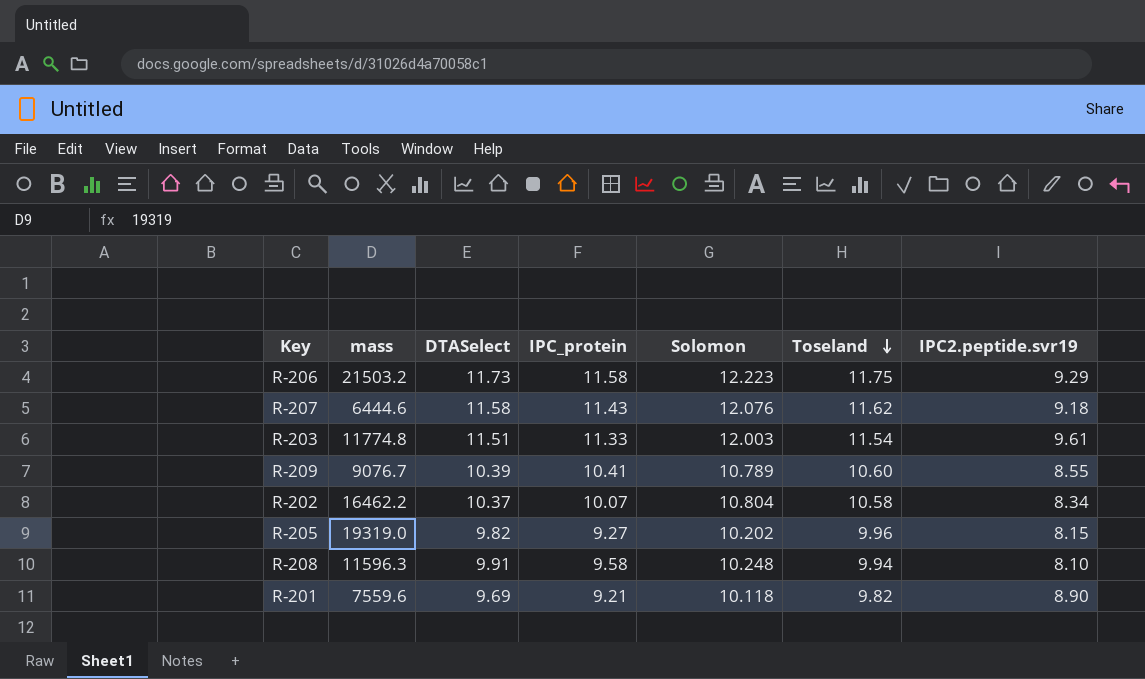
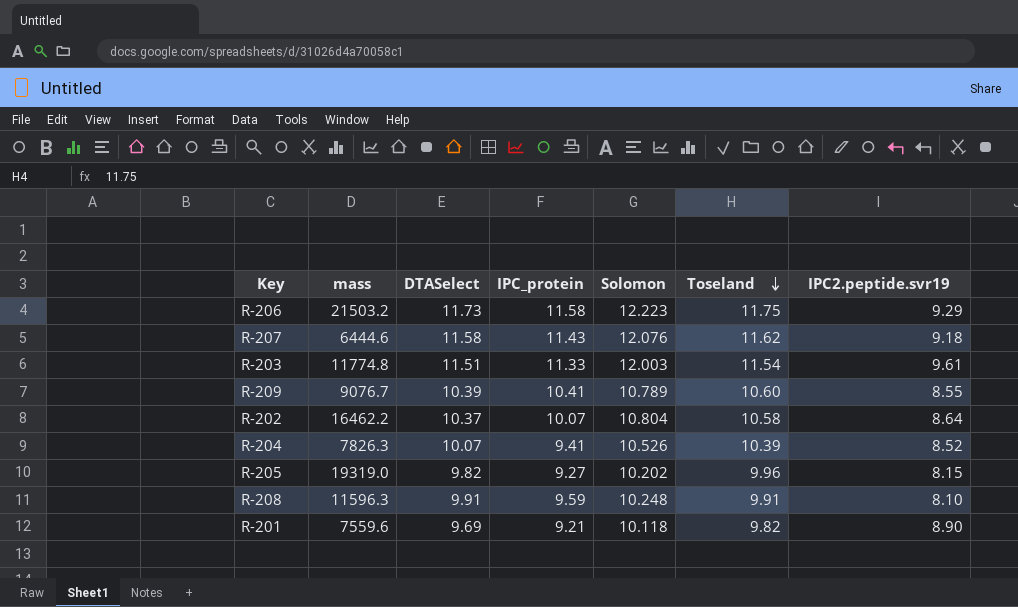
R-202 | IPC2.peptide.svr19: 8.34 -> 8.64
row R-204: none -> 7826.3 | 10.07 | 9.41 | 10.526 | 10.39 | 8.52
R-208 | IPC_protein: 9.58 -> 9.59
R-208 | Toseland: 9.94 -> 9.91

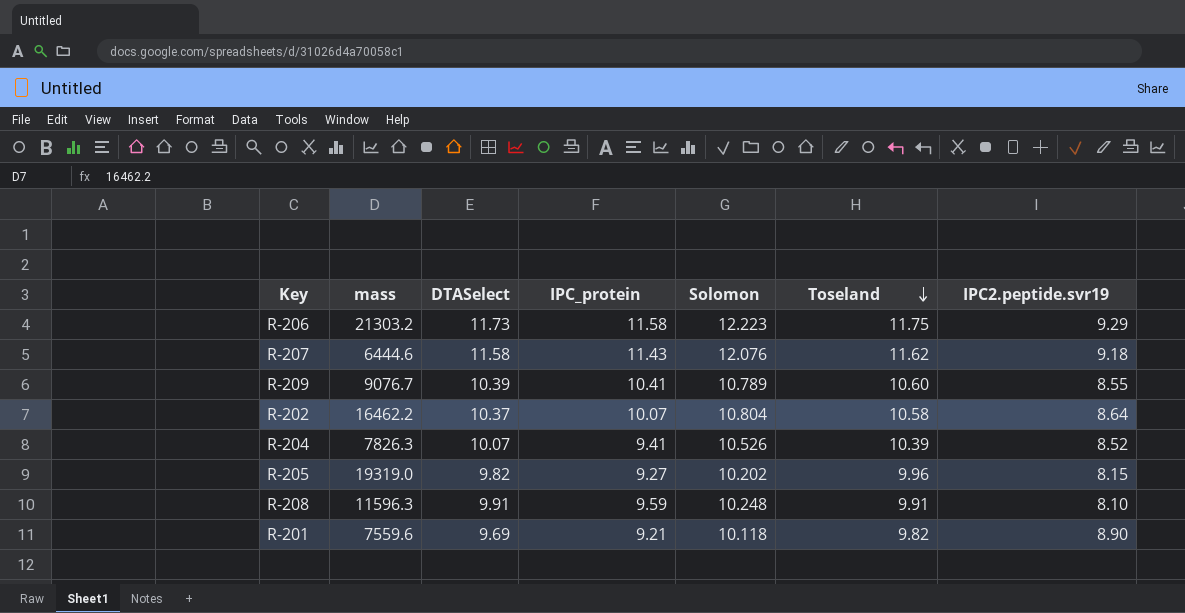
row R-203: 11774.8 | 11.51 | 11.33 | 12.003 | 11.54 | 9.61 -> none
R-206 | mass: 21503.2 -> 21303.2

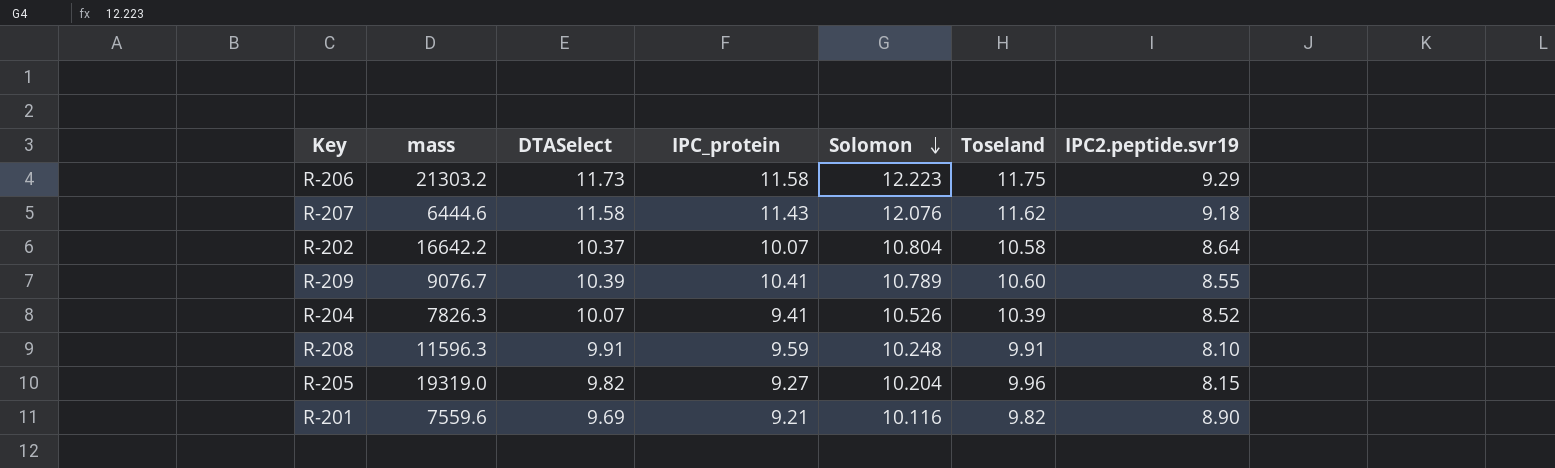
row order: Toseland descending -> Solomon descending
R-202 | mass: 16462.2 -> 16642.2
R-205 | Solomon: 10.202 -> 10.204
R-201 | Solomon: 10.118 -> 10.116

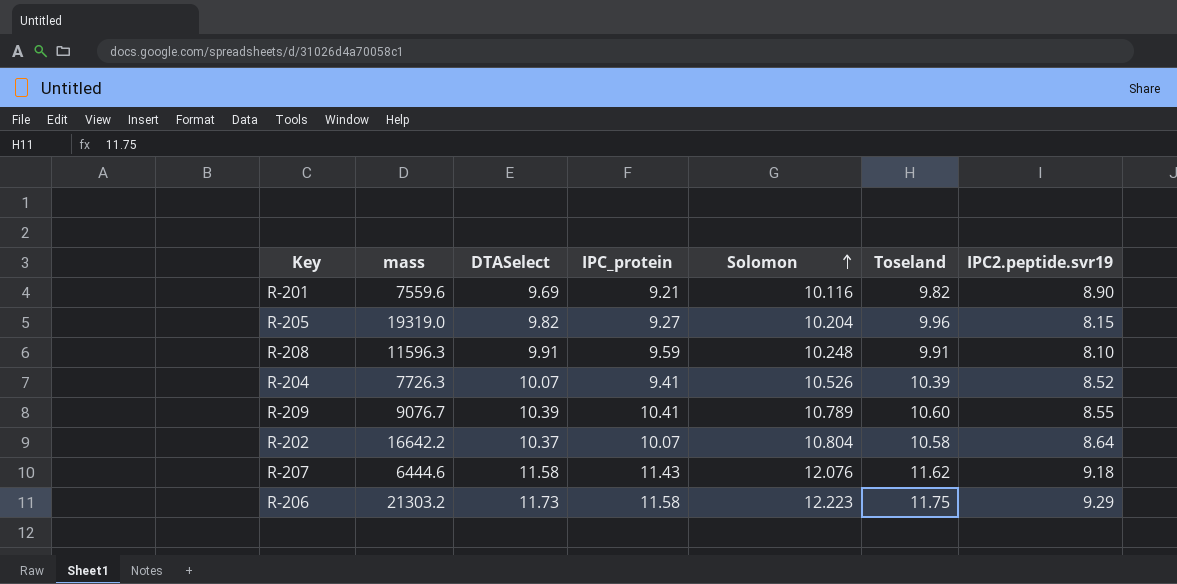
row order: Solomon descending -> Solomon ascending
R-204 | mass: 7826.3 -> 7726.3

